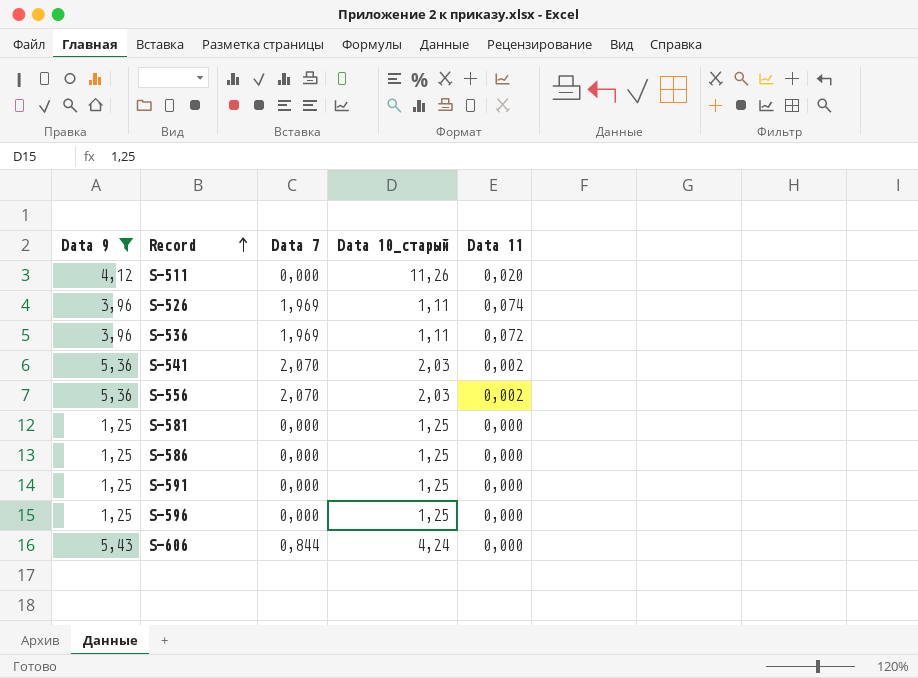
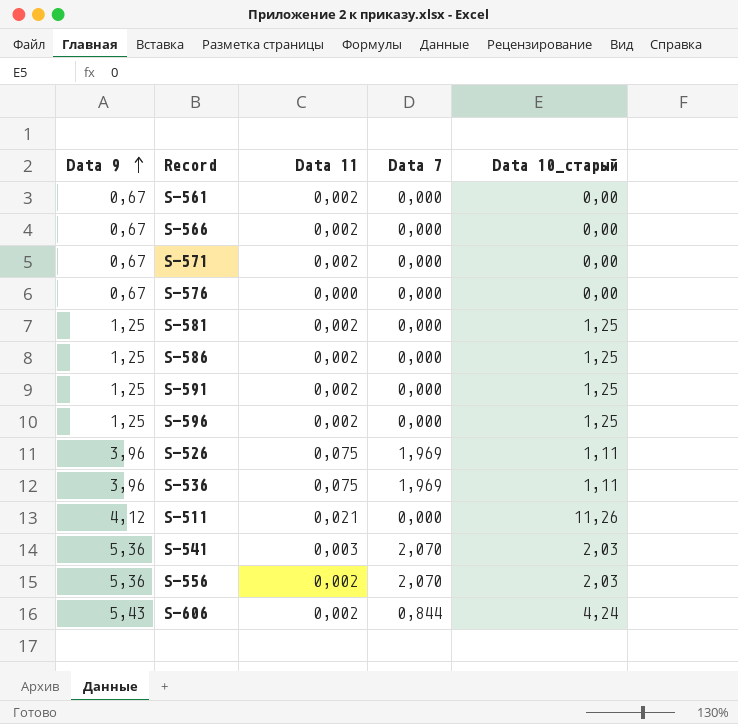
filter: Data 9 != 0,67 -> none
row order: Record ascending -> Data 9 ascending
column Data 11 | position: 5 -> 3
S-581 | Data 11: 0,000 -> 0,002
S-586 | Data 11: 0,000 -> 0,002
S-591 | Data 11: 0,000 -> 0,002
S-596 | Data 11: 0,000 -> 0,002
S-526 | Data 11: 0,074 -> 0,075
S-536 | Data 11: 0,072 -> 0,075
S-511 | Data 11: 0,020 -> 0,021
S-541 | Data 11: 0,002 -> 0,003
S-606 | Data 11: 0,000 -> 0,002

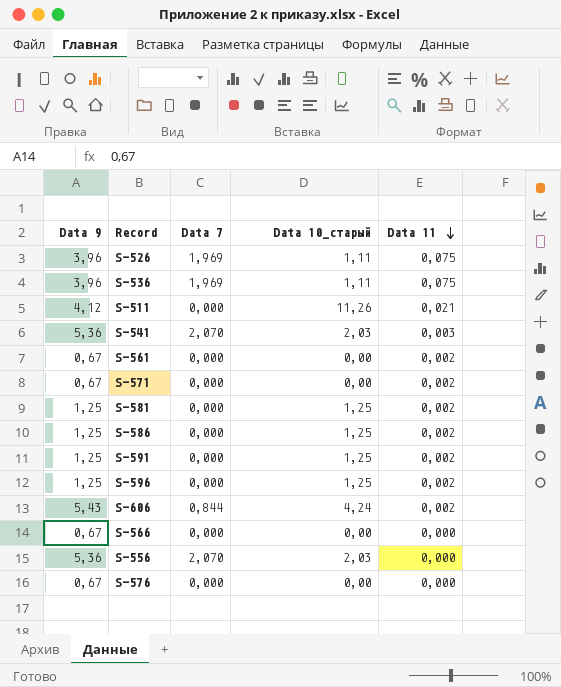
row order: Data 9 ascending -> Data 11 descending
column Data 11 | position: 3 -> 5
S-566 | Data 11: 0,002 -> 0,000
S-556 | Data 11: 0,002 -> 0,000

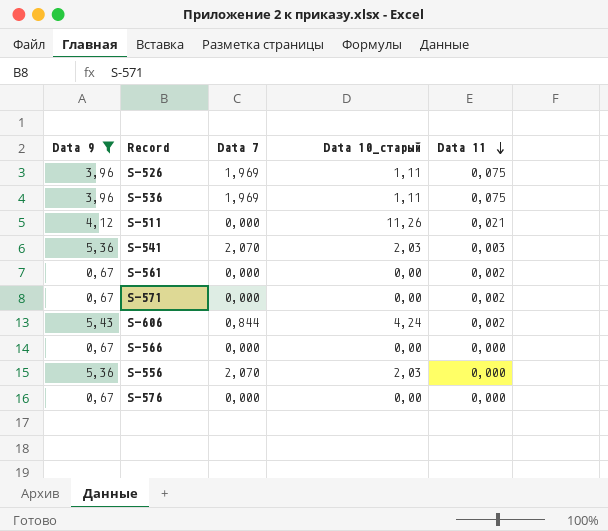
filter: none -> Data 9 != 1,25

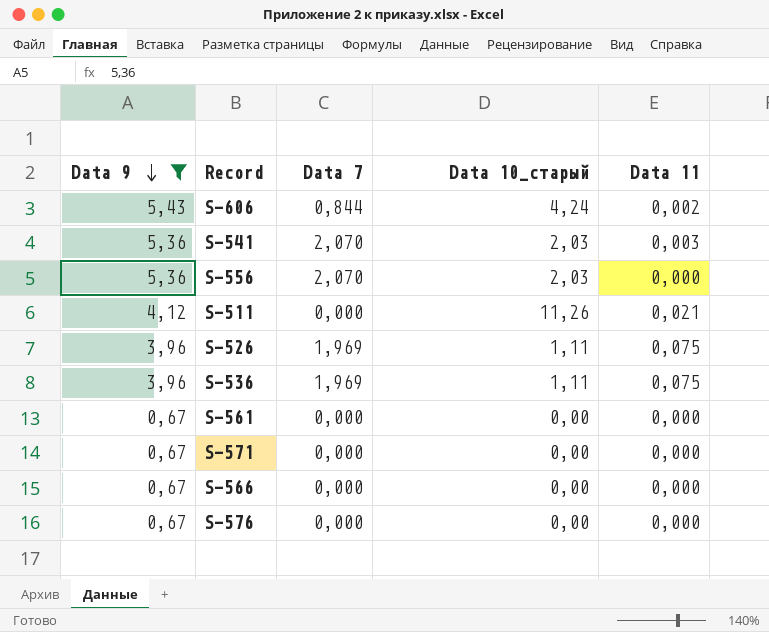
row order: Data 11 descending -> Data 9 descending
S-561 | Data 11: 0,002 -> 0,000
S-571 | Data 11: 0,002 -> 0,000

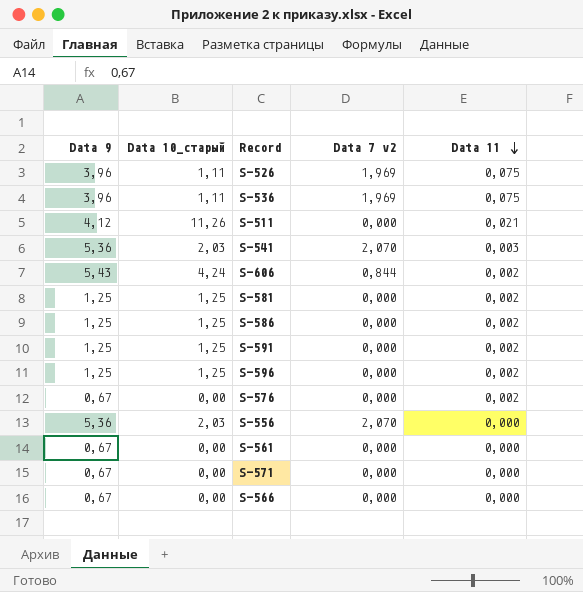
filter: Data 9 != 1,25 -> none
row order: Data 9 descending -> Data 11 descending
column Data 10_старый | position: 4 -> 2
column name: Data 7 -> Data 7 v2
S-576 | Data 11: 0,000 -> 0,002

